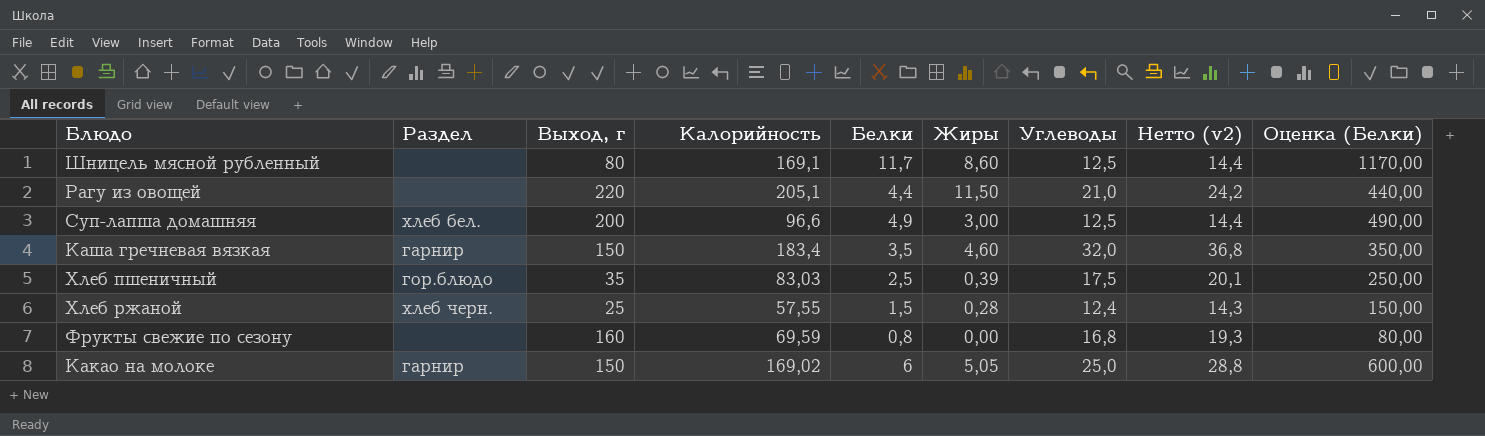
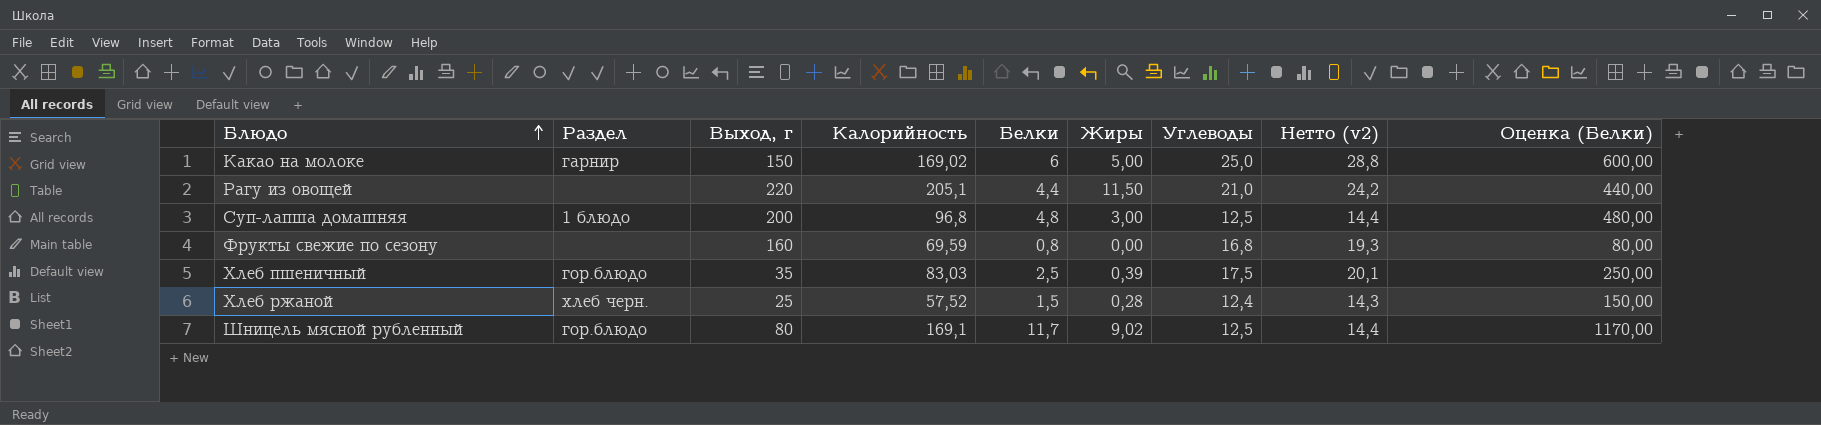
row order: none -> Блюдо ascending
row Каша гречневая вязкая: гарнир | 150 | 183,4 | 3,5 | 4,60 | 32,0 | 36,8 | 350,00 -> none
Какао на молоке | Жиры: 5,05 -> 5,00
Суп-лапша домашняя | Раздел: хлеб бел. -> 1 блюдо
Суп-лапша домашняя | Калорийность: 96,6 -> 96,8
Суп-лапша домашняя | Белки: 4,9 -> 4,8
Суп-лапша домашняя | Оценка (Белки): 490,00 -> 480,00
Хлеб ржаной | Калорийность: 57,55 -> 57,52
Шницель мясной рубленный | Раздел: none -> гор.блюдо
Шницель мясной рубленный | Жиры: 8,60 -> 9,02

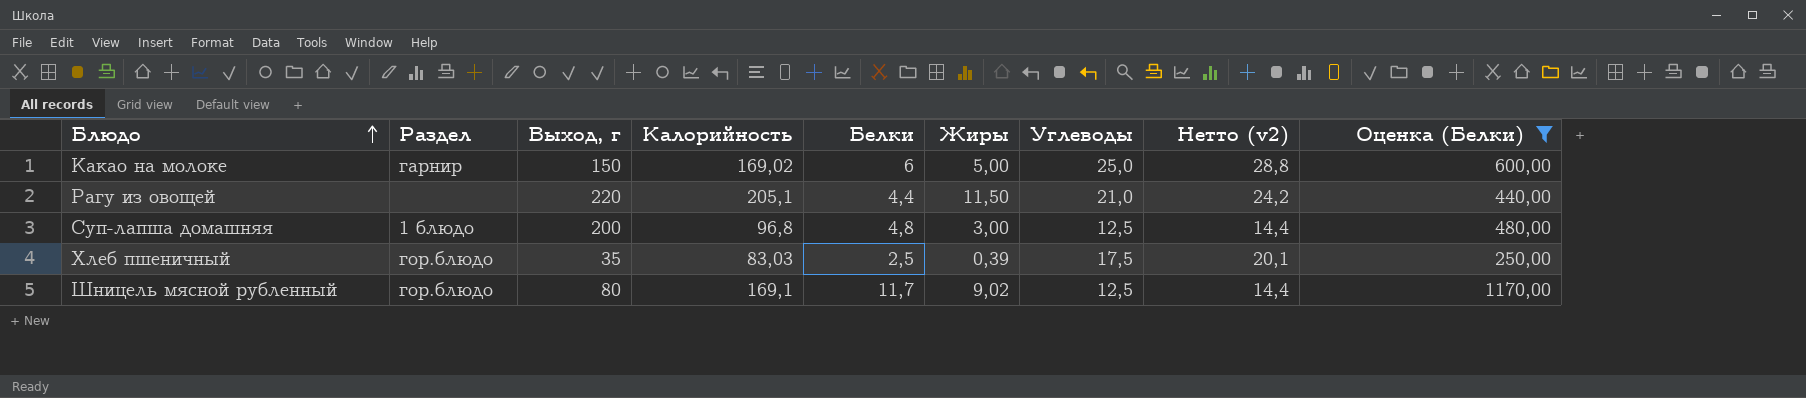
filter: none -> Оценка (Белки) >= 250,00

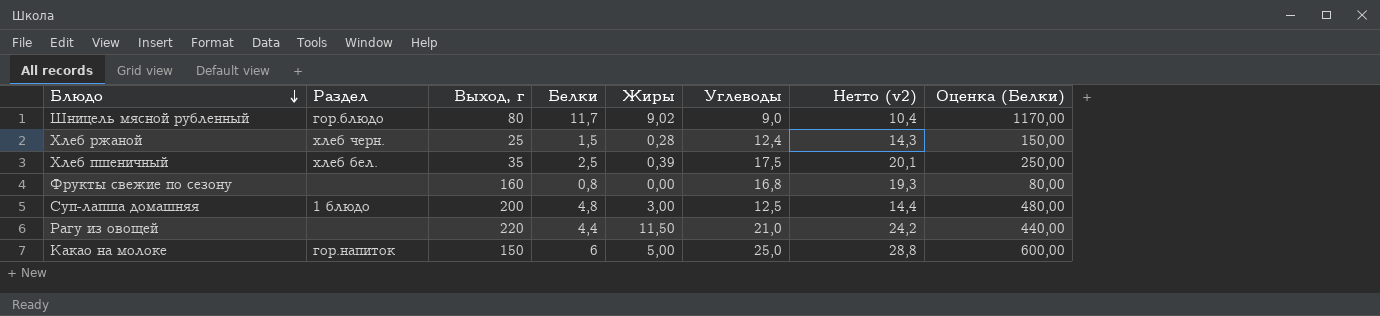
filter: Оценка (Белки) >= 250,00 -> none
row order: Блюдо ascending -> Блюдо descending
column Калорийность | position: 4 -> none
Шницель мясной рубленный | Углеводы: 12,5 -> 9,0
Шницель мясной рубленный | Нетто (v2): 14,4 -> 10,4
Хлеб пшеничный | Раздел: гор.блюдо -> хлеб бел.
Какао на молоке | Раздел: гарнир -> гор.напиток

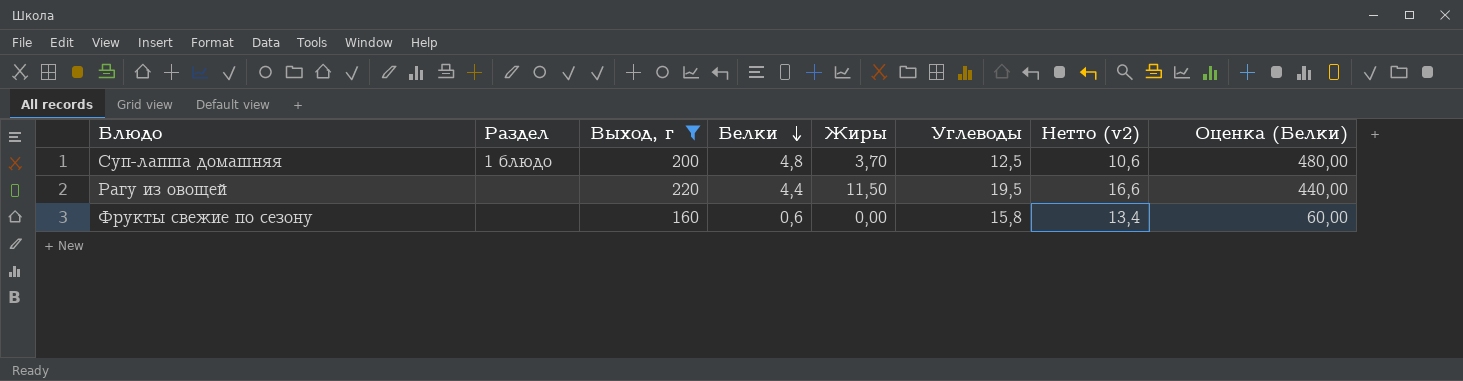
filter: none -> Выход, г >= 160
row order: Блюдо descending -> Белки descending
column Нетто (v2) | formula: [Углеводы] * 1,15 -> [Углеводы] * 0,85
Суп-лапша домашняя | Жиры: 3,00 -> 3,70
Рагу из овощей | Углеводы: 21,0 -> 19,5
Фрукты свежие по сезону | Белки: 0,8 -> 0,6
Фрукты свежие по сезону | Углеводы: 16,8 -> 15,8
Фрукты свежие по сезону | Оценка (Белки): 80,00 -> 60,00

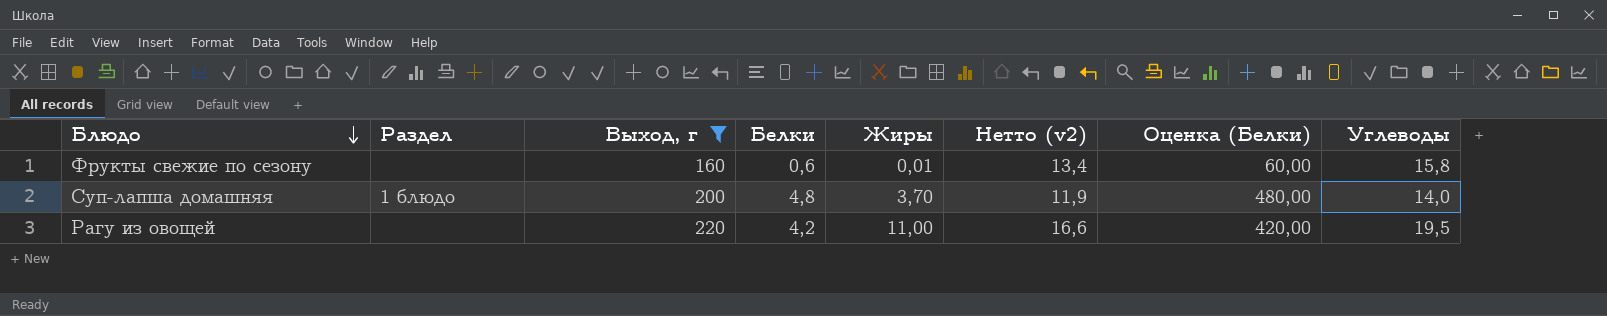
row order: Белки descending -> Блюдо descending
column Углеводы | position: 6 -> 8
Фрукты свежие по сезону | Жиры: 0,00 -> 0,01
Суп-лапша домашняя | Нетто (v2): 10,6 -> 11,9
Суп-лапша домашняя | Углеводы: 12,5 -> 14,0
Рагу из овощей | Белки: 4,4 -> 4,2
Рагу из овощей | Жиры: 11,50 -> 11,00
Рагу из овощей | Оценка (Белки): 440,00 -> 420,00

